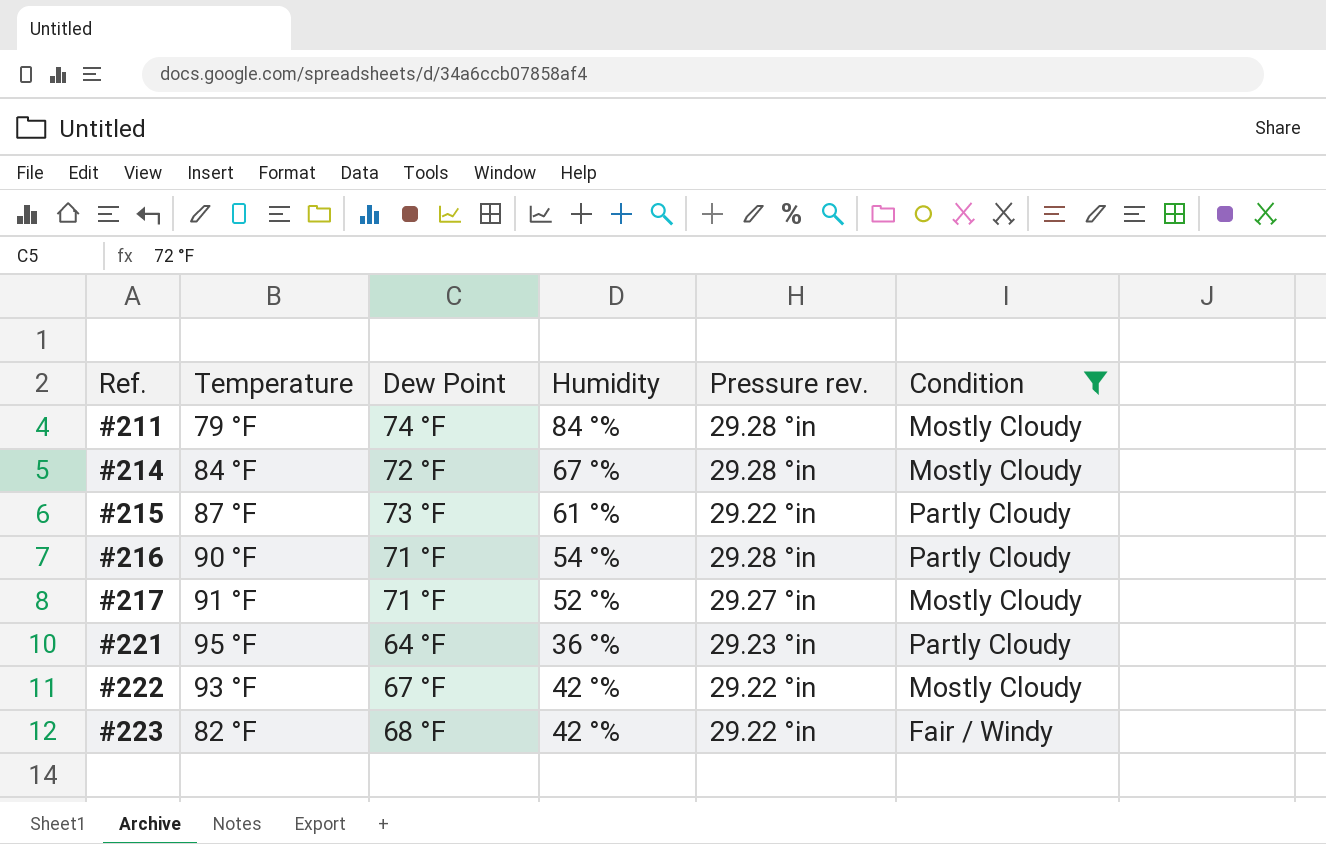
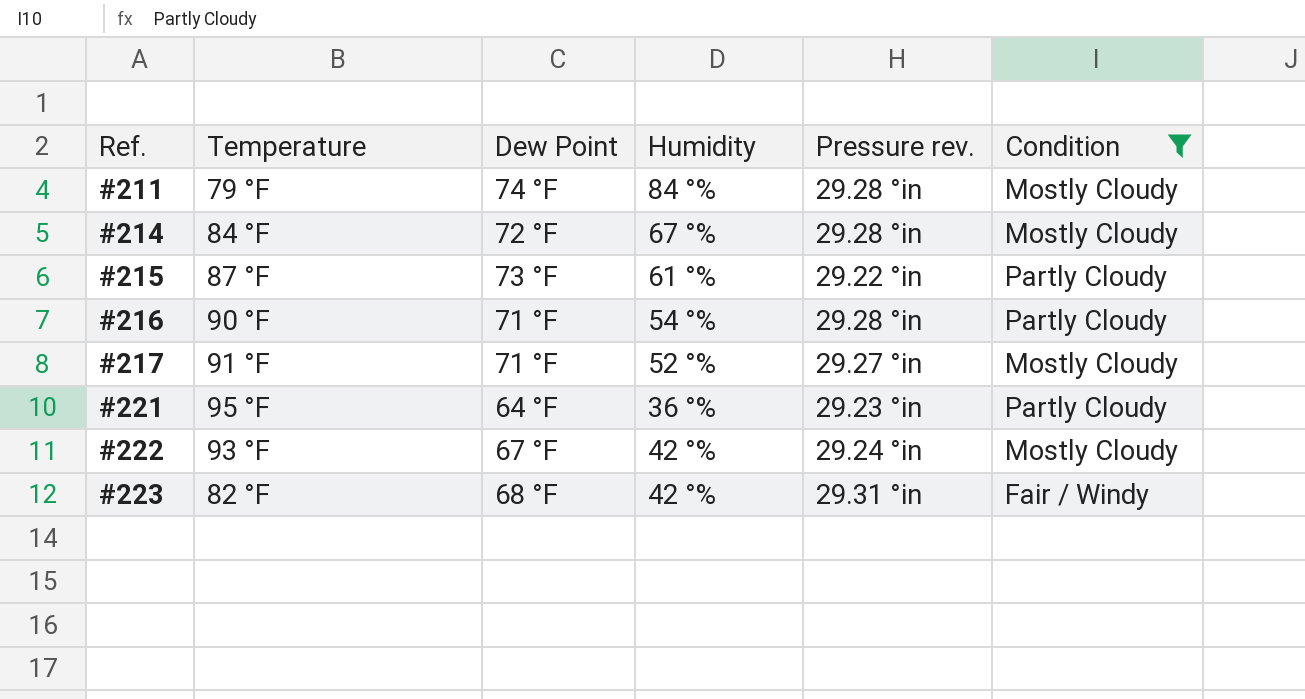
#222 | Pressure rev.: 29.22 °in -> 29.24 °in
#223 | Pressure rev.: 29.22 °in -> 29.31 °in

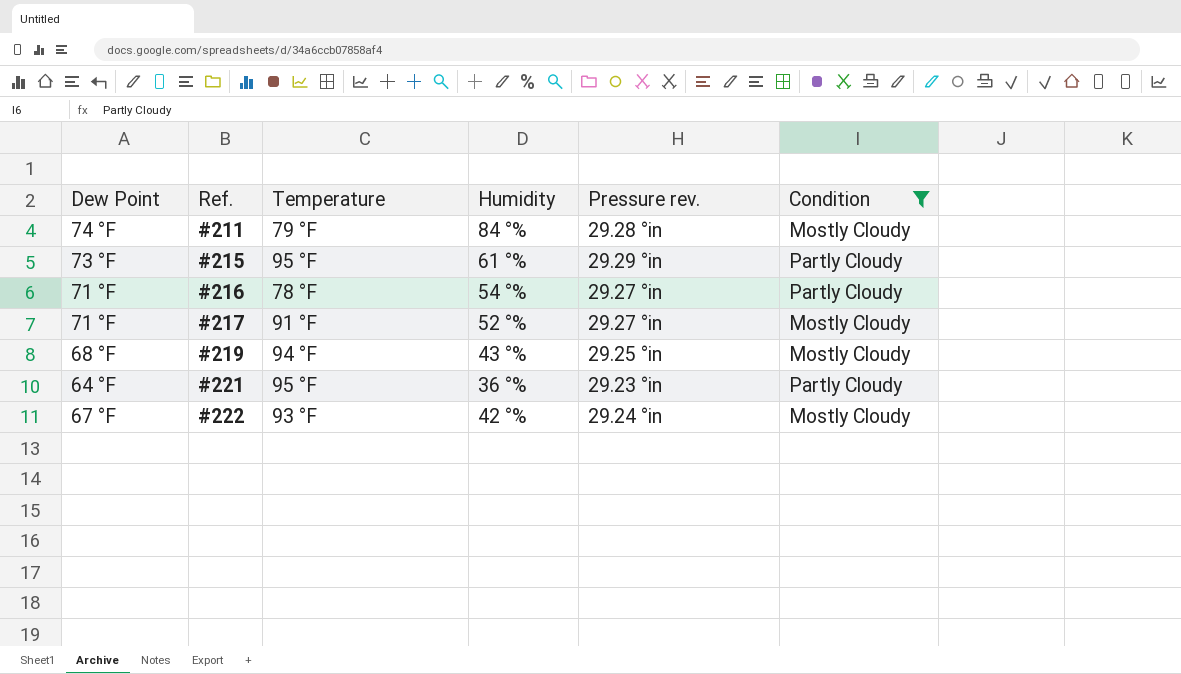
column Dew Point | position: 3 -> 1
row #214: 84 °F | 72 °F | 67 °% | 29.28 °in | Mostly Cloudy -> none
row #223: 82 °F | 68 °F | 42 °% | 29.31 °in | Fair / Windy -> none
#215 | Temperature: 87 °F -> 95 °F
#215 | Pressure rev.: 29.22 °in -> 29.29 °in
#216 | Temperature: 90 °F -> 78 °F
#216 | Pressure rev.: 29.28 °in -> 29.27 °in
row #219: none -> 68 °F | 94 °F | 43 °% | 29.25 °in | Mostly Cloudy

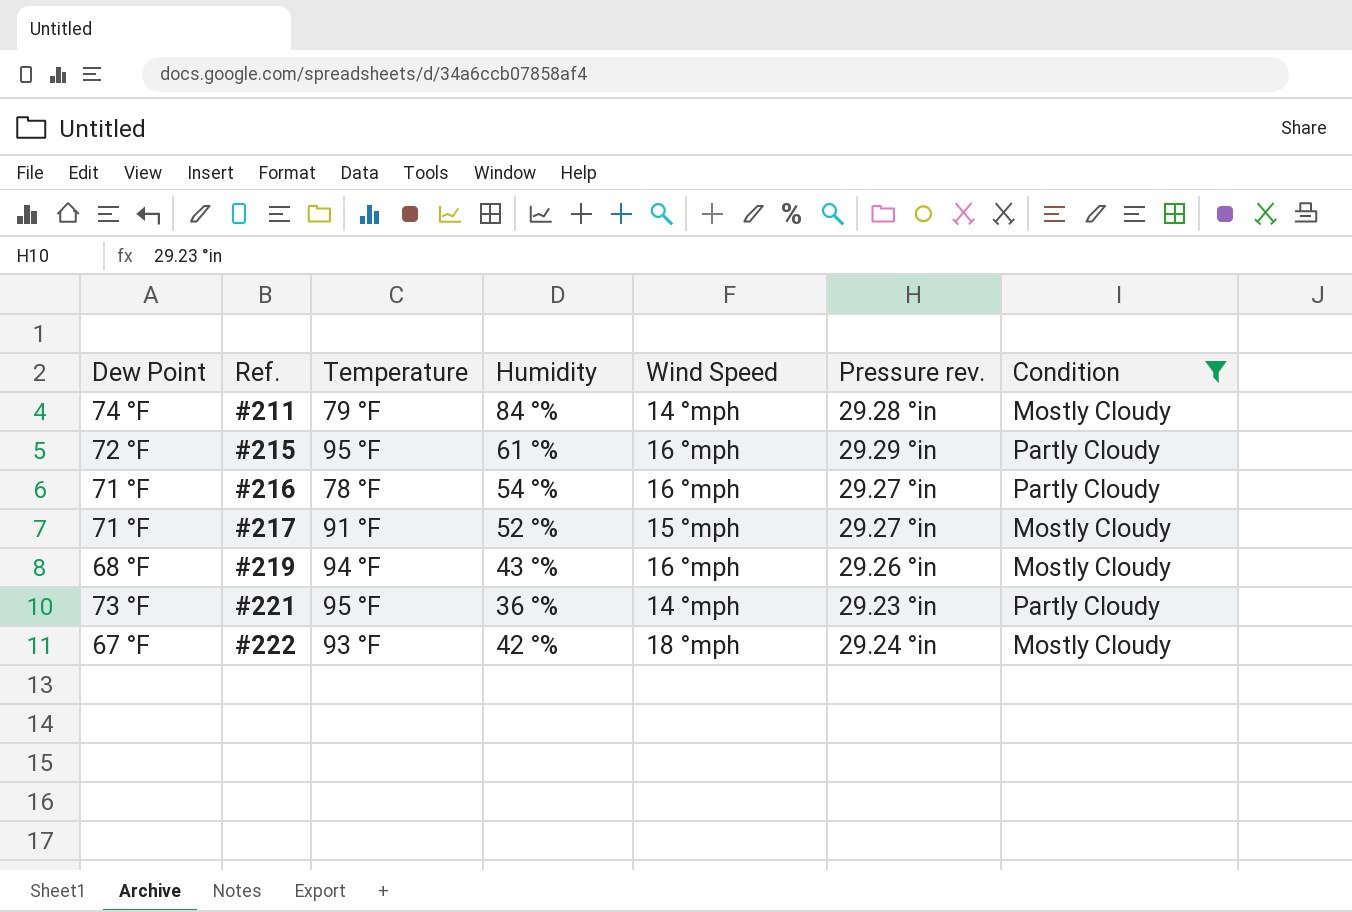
column Wind Speed | position: none -> 5
#215 | Dew Point: 73 °F -> 72 °F
#219 | Pressure rev.: 29.25 °in -> 29.26 °in
#221 | Dew Point: 64 °F -> 73 °F

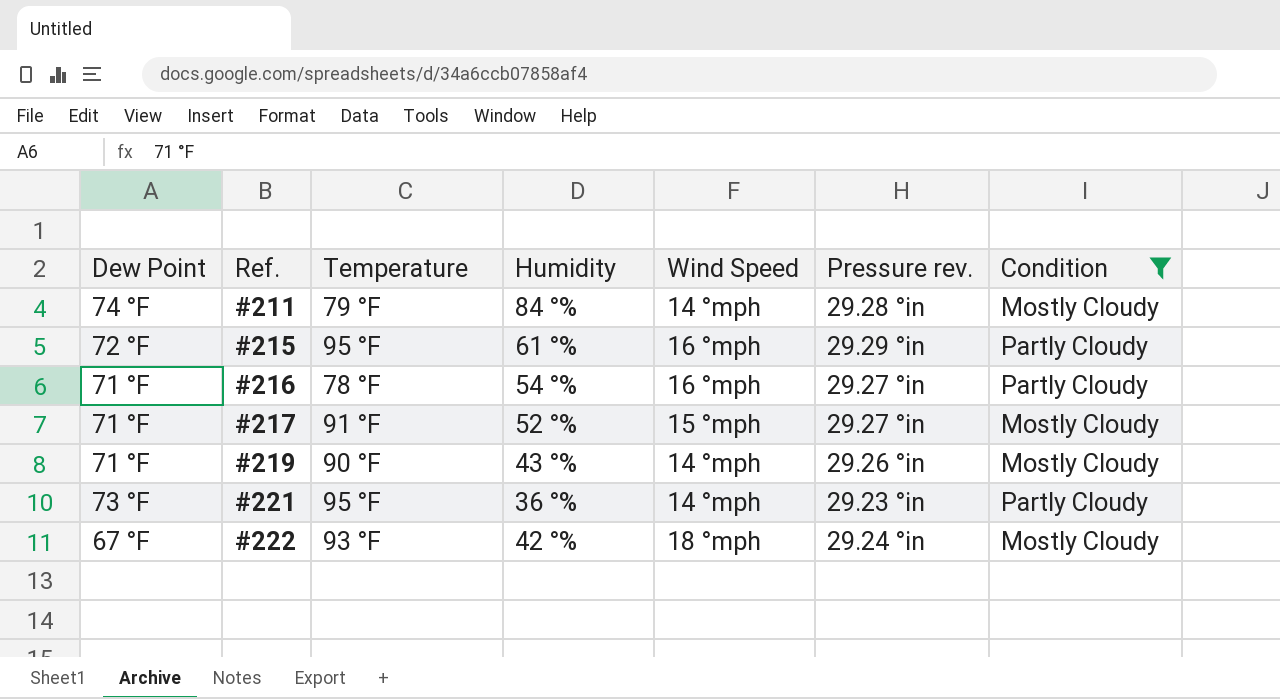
#219 | Dew Point: 68 °F -> 71 °F
#219 | Temperature: 94 °F -> 90 °F
#219 | Wind Speed: 16 °mph -> 14 °mph

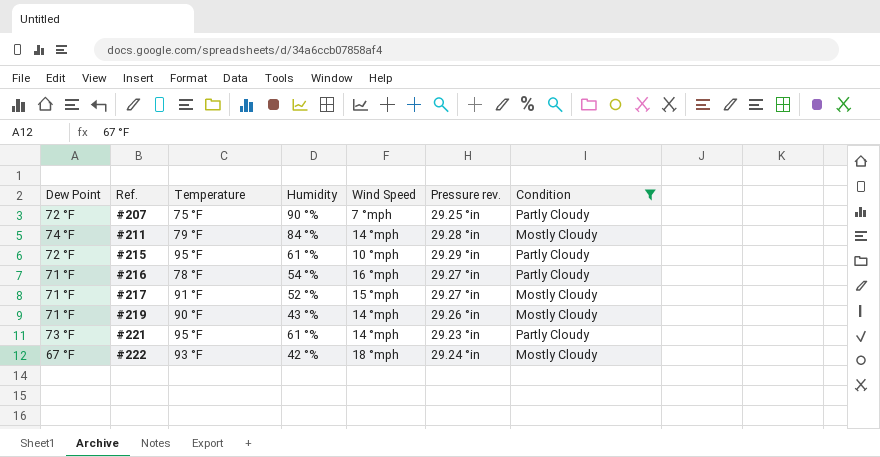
row #207: none -> 72 °F | 75 °F | 90 °% | 7 °mph | 29.25 °in | Partly Cloudy
#215 | Wind Speed: 16 °mph -> 10 °mph
#221 | Humidity: 36 °% -> 61 °%

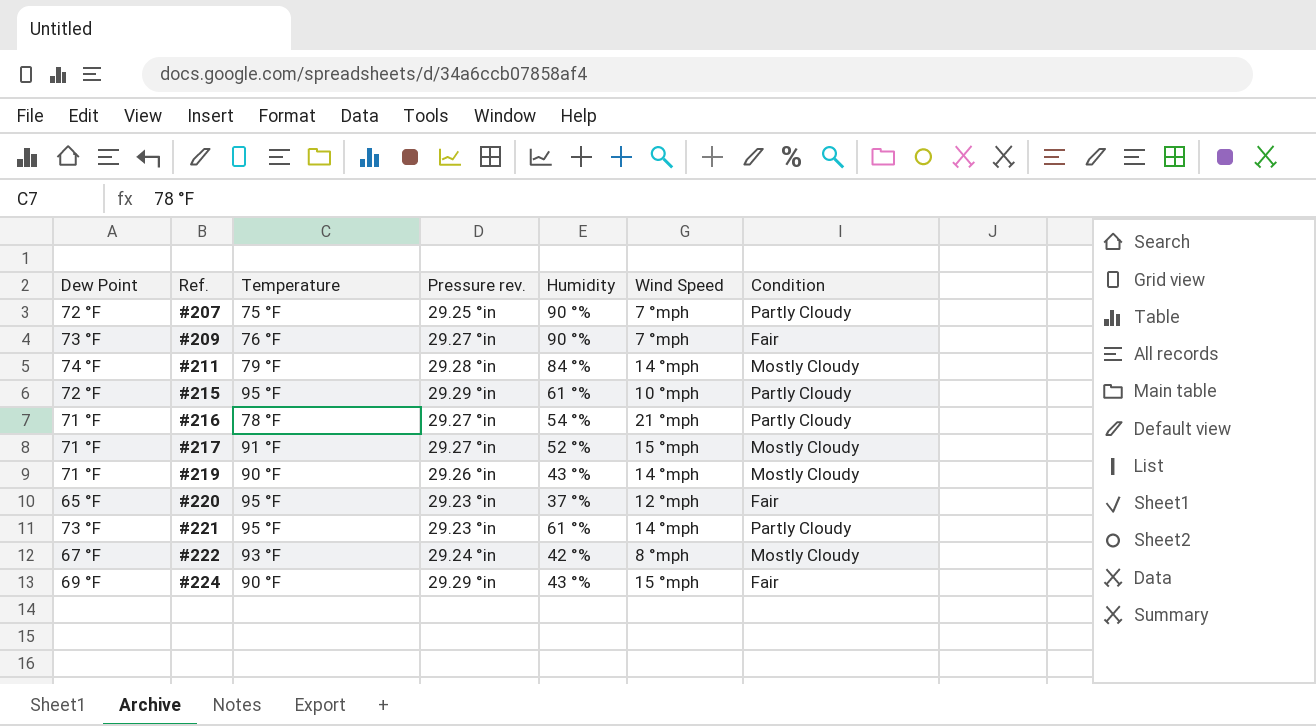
filter: Condition != Fair -> none
column Pressure rev. | position: 6 -> 4
#216 | Wind Speed: 16 °mph -> 21 °mph
#222 | Wind Speed: 18 °mph -> 8 °mph

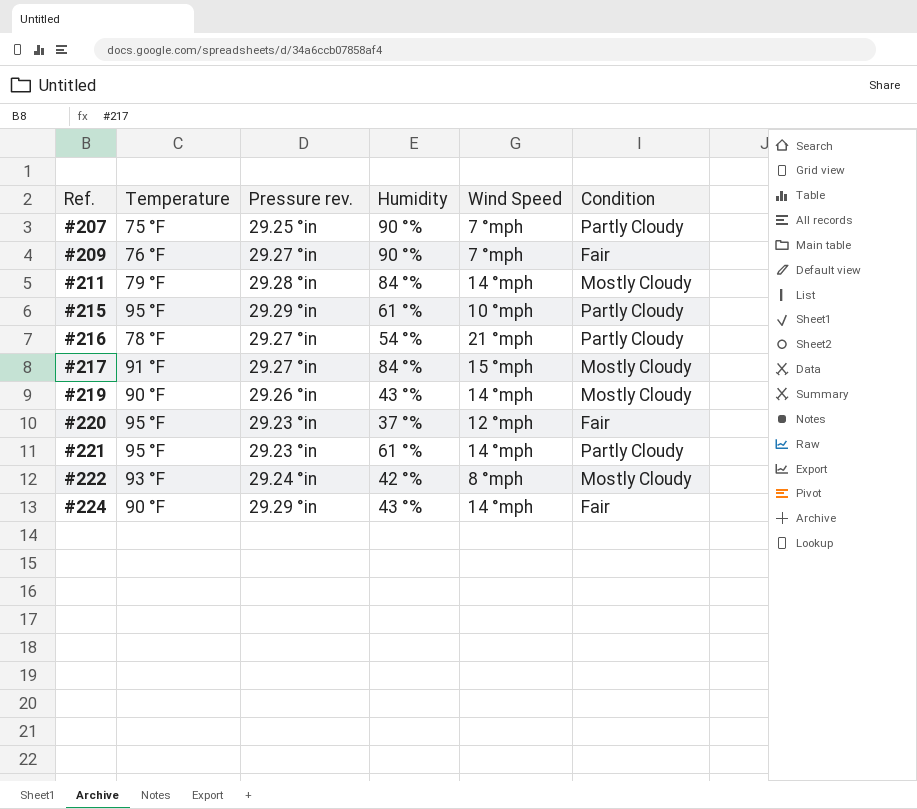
column Dew Point | position: 1 -> none
#217 | Humidity: 52 °% -> 84 °%
#224 | Wind Speed: 15 °mph -> 14 °mph

